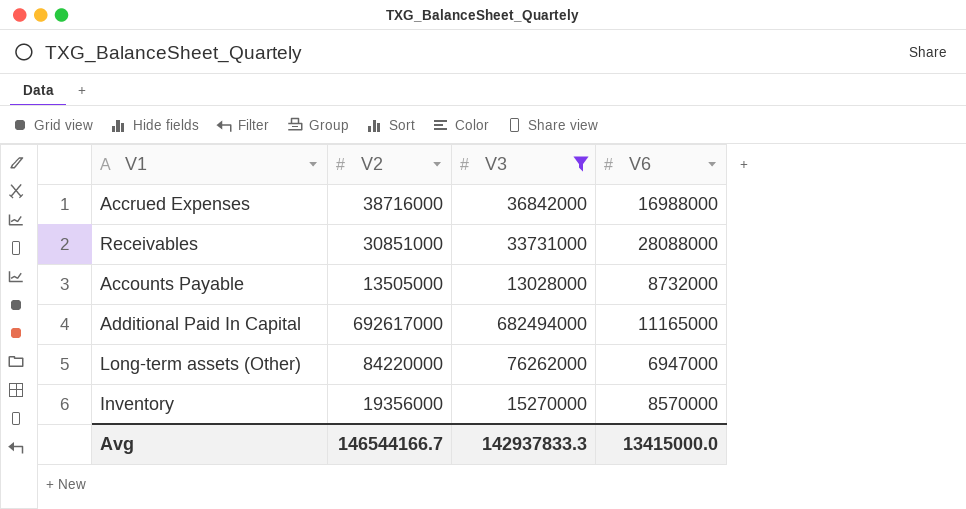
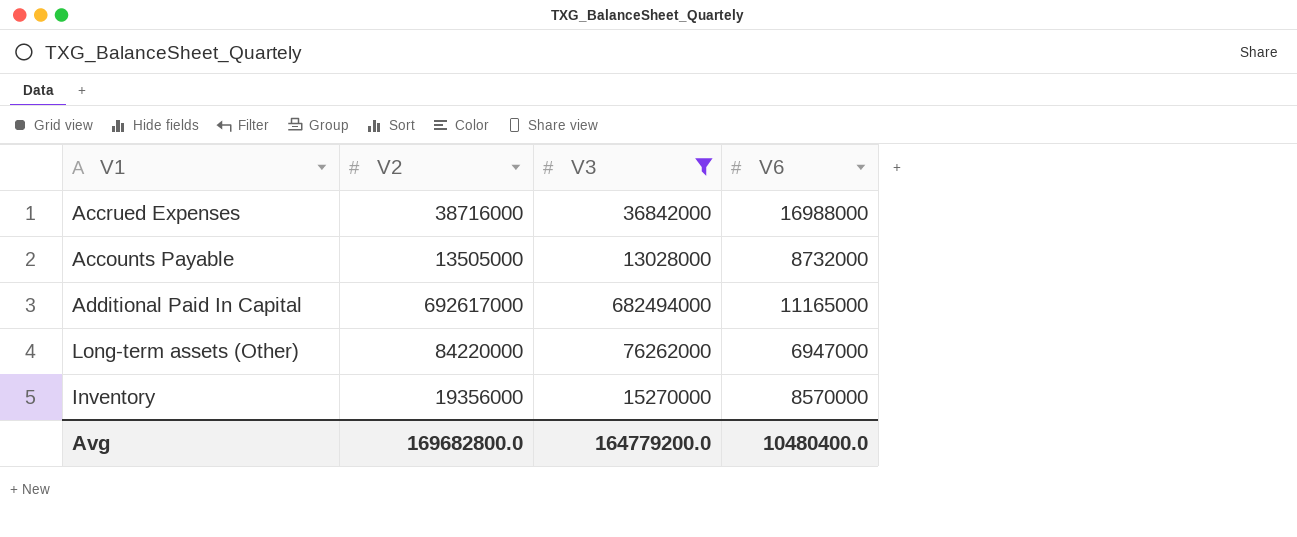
row Receivables: 30851000 | 33731000 | 28088000 -> none
Avg | V2: 146544166.7 -> 169682800.0
Avg | V3: 142937833.3 -> 164779200.0
Avg | V6: 13415000.0 -> 10480400.0

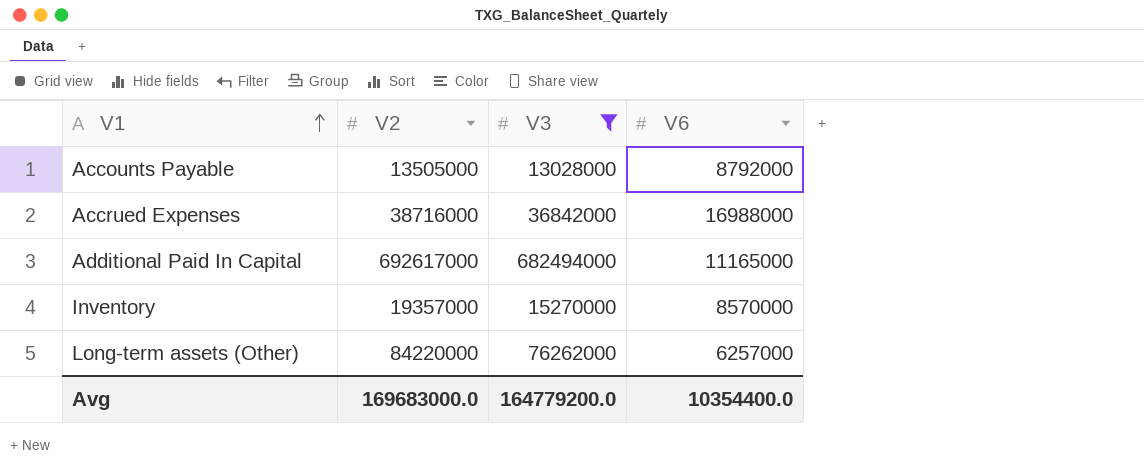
row order: none -> V1 ascending
Accounts Payable | V6: 8732000 -> 8792000
Inventory | V2: 19356000 -> 19357000
Long-term assets (Other) | V6: 6947000 -> 6257000
Avg | V2: 169682800.0 -> 169683000.0
Avg | V6: 10480400.0 -> 10354400.0

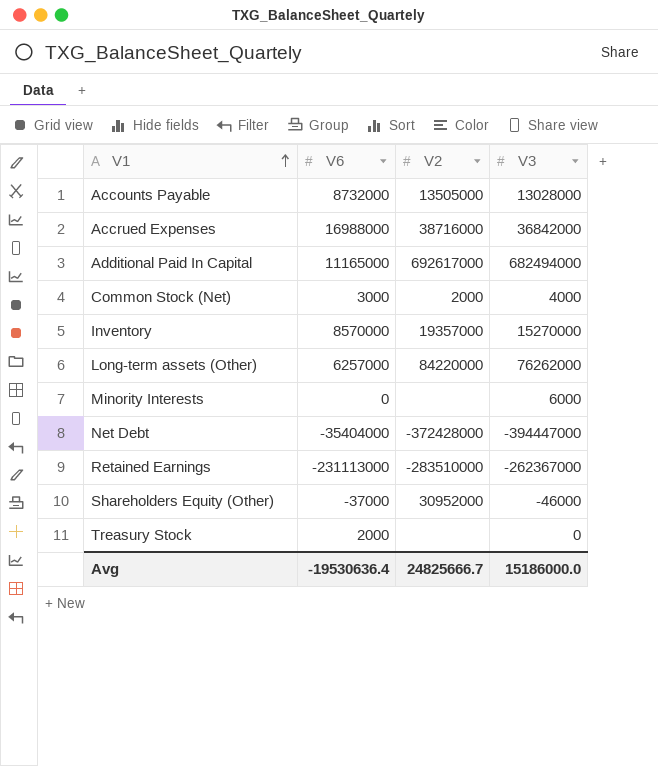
filter: V3 >= 13028000 -> none
column V6 | position: 4 -> 2
Accounts Payable | V6: 8792000 -> 8732000
Avg | V6: 10354400.0 -> -19530636.4
Avg | V2: 169683000.0 -> 24825666.7
Avg | V3: 164779200.0 -> 15186000.0

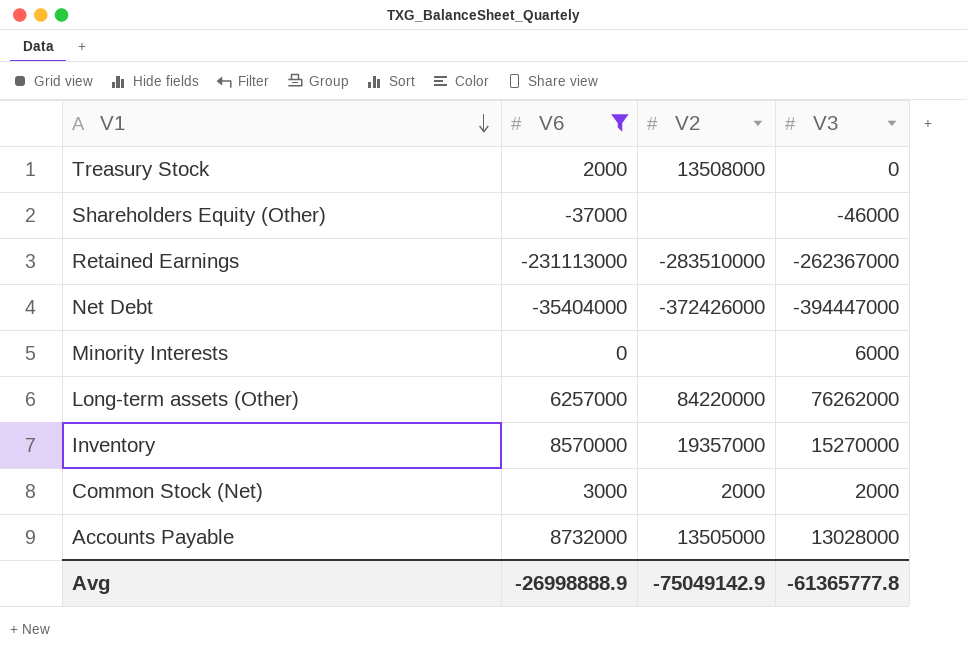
filter: none -> V6 <= 8732000
row order: V1 ascending -> V1 descending
Treasury Stock | V2: none -> 13508000
Shareholders Equity (Other) | V2: 30952000 -> none
Net Debt | V2: -372428000 -> -372426000
Common Stock (Net) | V3: 4000 -> 2000
Avg | V6: -19530636.4 -> -26998888.9
Avg | V2: 24825666.7 -> -75049142.9
Avg | V3: 15186000.0 -> -61365777.8

